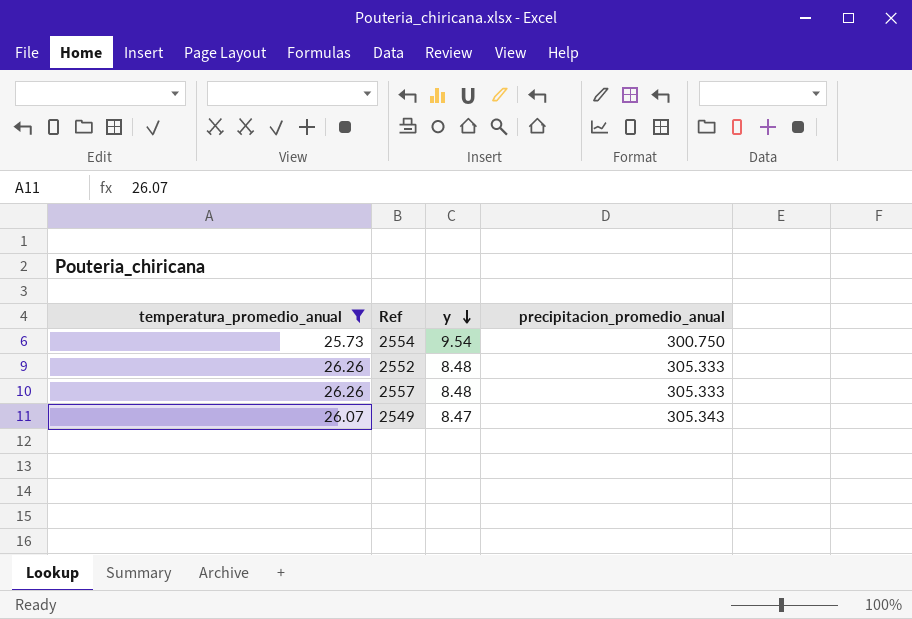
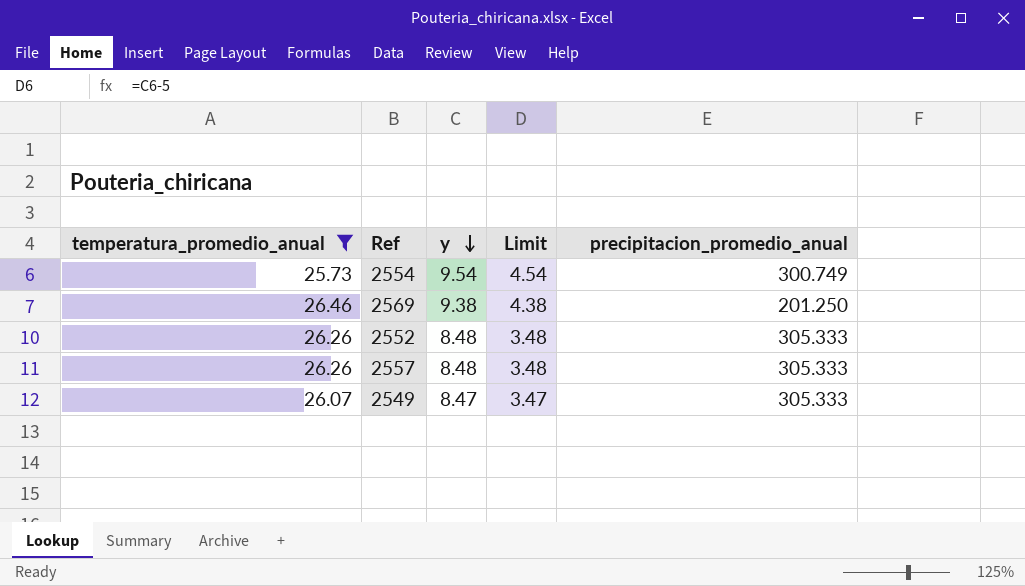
column Limit | formula: none -> [y] - 5
2554 | precipitacion_promedio_anual: 300.750 -> 300.749
row 2569: none -> 26.46 | 9.38 | 4.38 | 201.250
2549 | precipitacion_promedio_anual: 305.343 -> 305.333

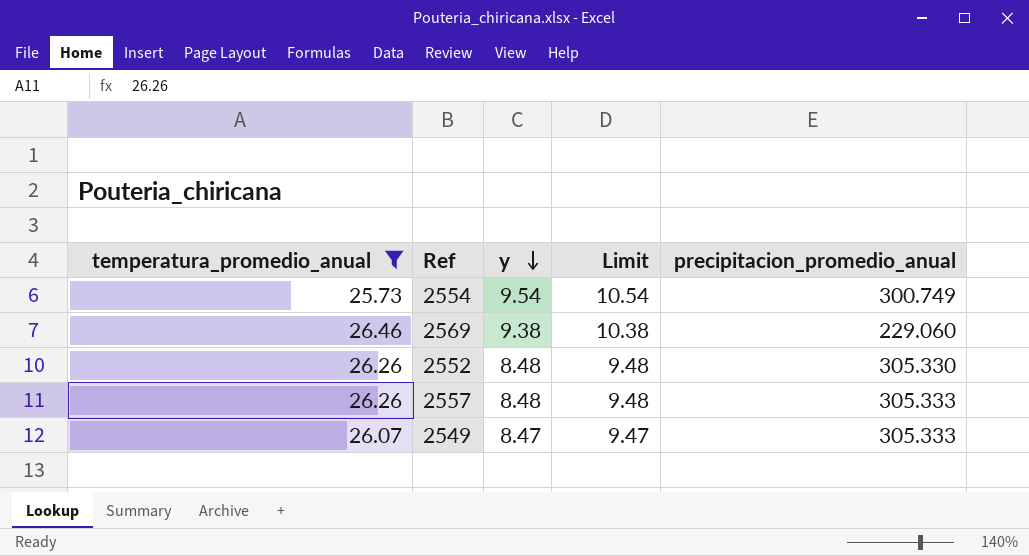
column Limit | formula: [y] - 5 -> [y] + 1
2569 | precipitacion_promedio_anual: 201.250 -> 229.060
2552 | precipitacion_promedio_anual: 305.333 -> 305.330

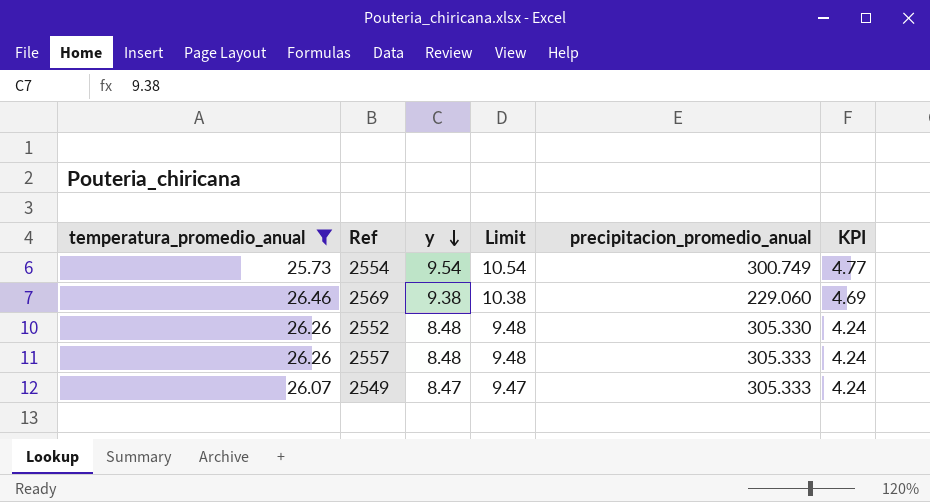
column KPI | formula: none -> [y] * 0.5

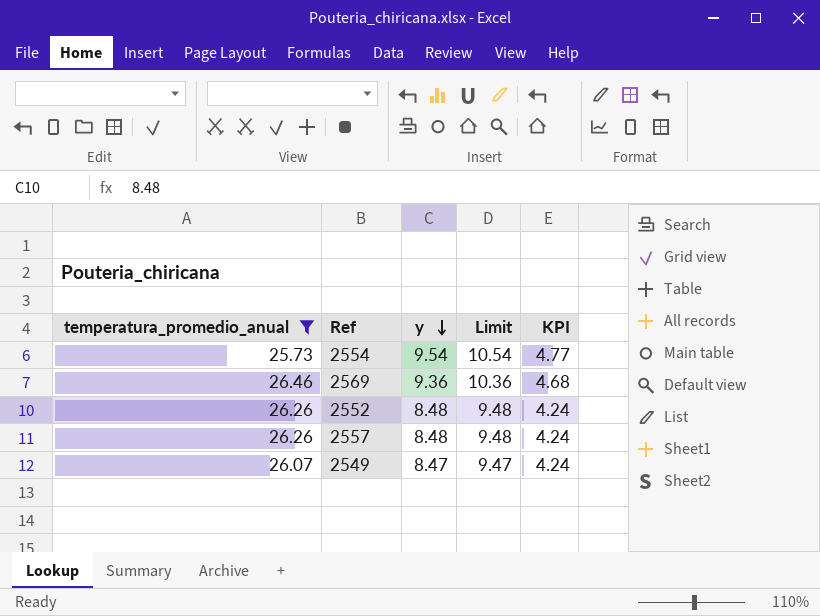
column precipitacion_promedio_anual | position: 5 -> none
2569 | y: 9.38 -> 9.36
2569 | Limit: 10.38 -> 10.36
2569 | KPI: 4.69 -> 4.68

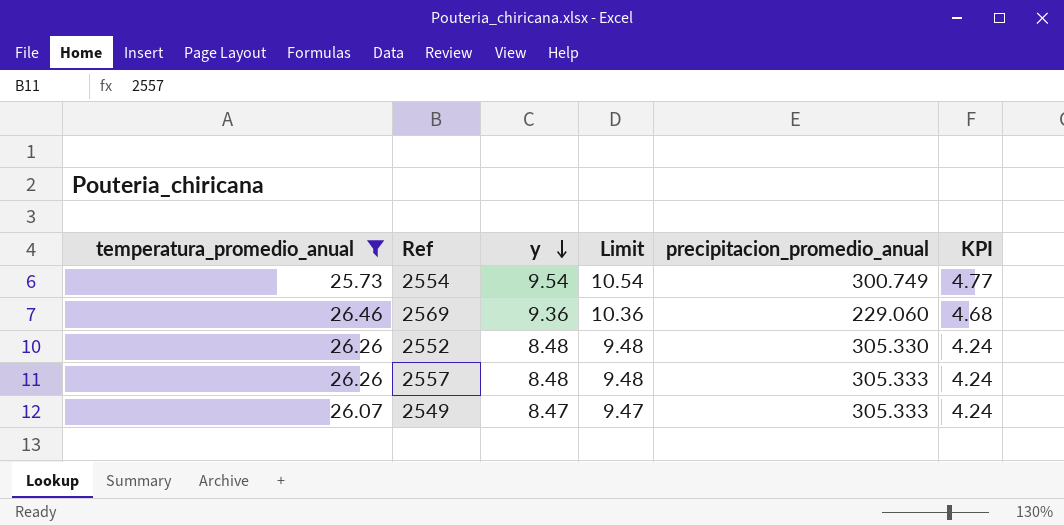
column precipitacion_promedio_anual | position: none -> 5

